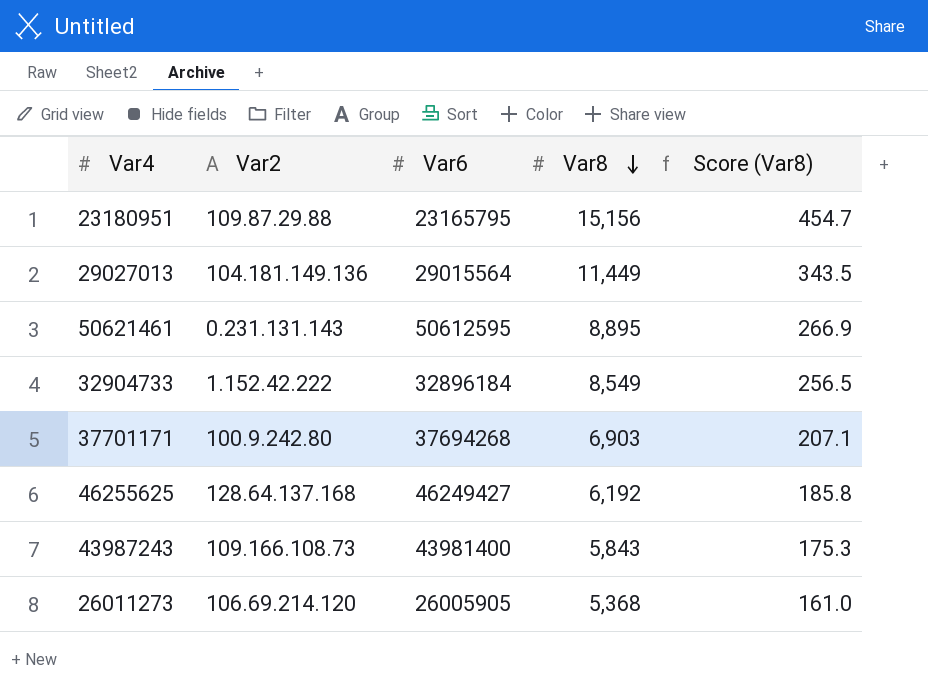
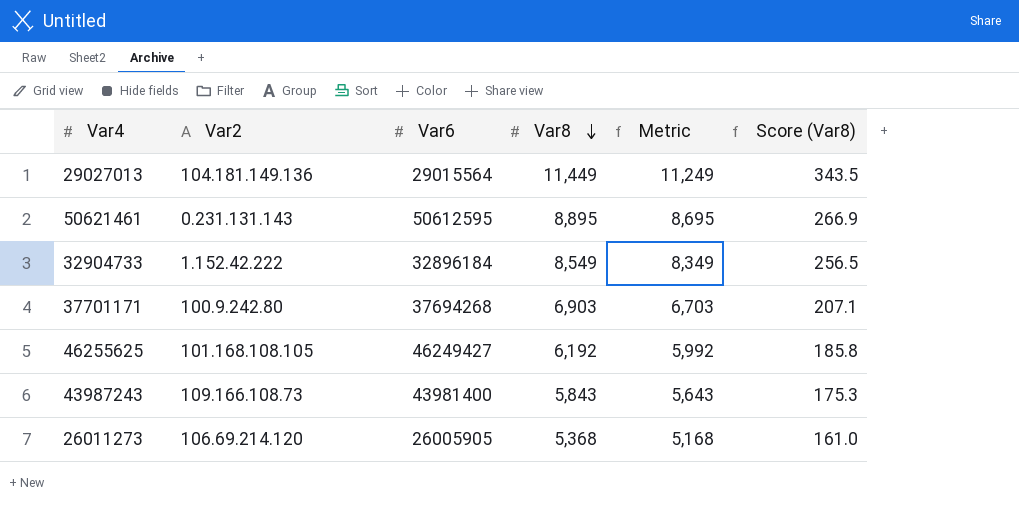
column Metric | formula: none -> [Var8] - 200
row 23180951: 109.87.29.88 | 23165795 | 15,156 | 454.7 -> none
46255625 | Var2: 128.64.137.168 -> 101.168.108.105

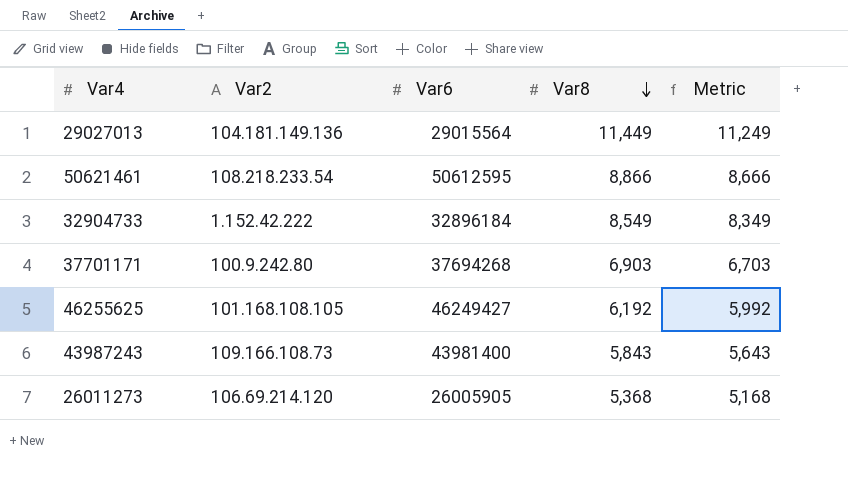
column Score (Var8) | formula: [Var8] * 0.03 -> none
50621461 | Var2: 0.231.131.143 -> 108.218.233.54
50621461 | Var8: 8,895 -> 8,866
50621461 | Metric: 8,695 -> 8,666

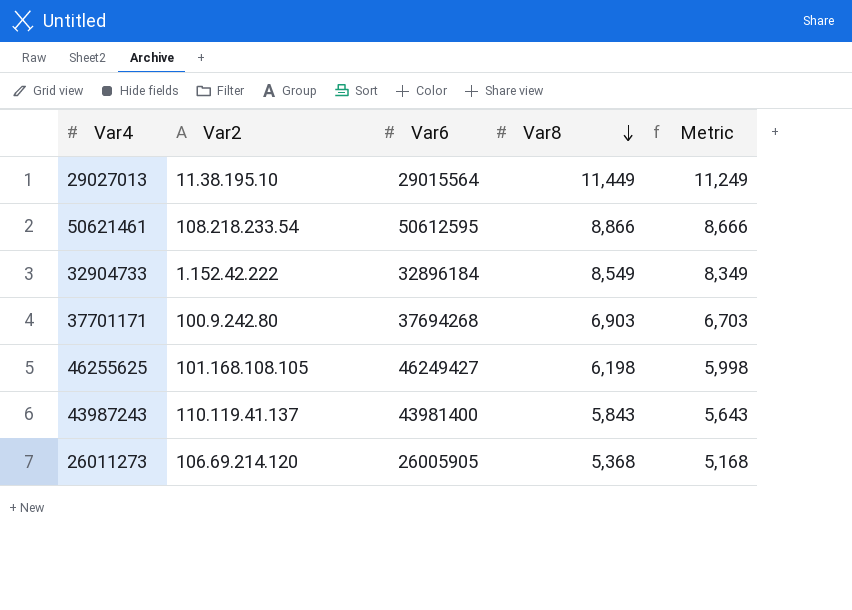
29027013 | Var2: 104.181.149.136 -> 11.38.195.10
46255625 | Var8: 6,192 -> 6,198
46255625 | Metric: 5,992 -> 5,998
43987243 | Var2: 109.166.108.73 -> 110.119.41.137

